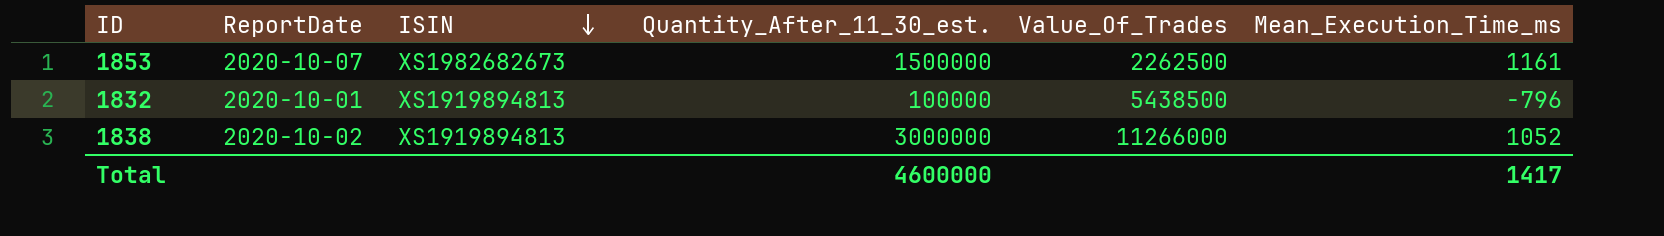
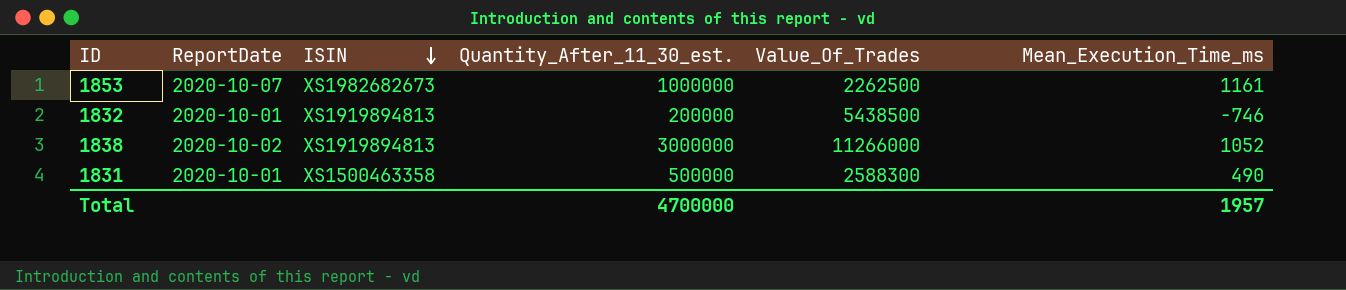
1853 | Quantity_After_11_30_est.: 1500000 -> 1000000
1832 | Quantity_After_11_30_est.: 100000 -> 200000
1832 | Mean_Execution_Time_ms: -796 -> -746
row 1831: none -> 2020-10-01 | XS1500463358 | 500000 | 2588300 | 490
Total | Quantity_After_11_30_est.: 4600000 -> 4700000
Total | Mean_Execution_Time_ms: 1417 -> 1957

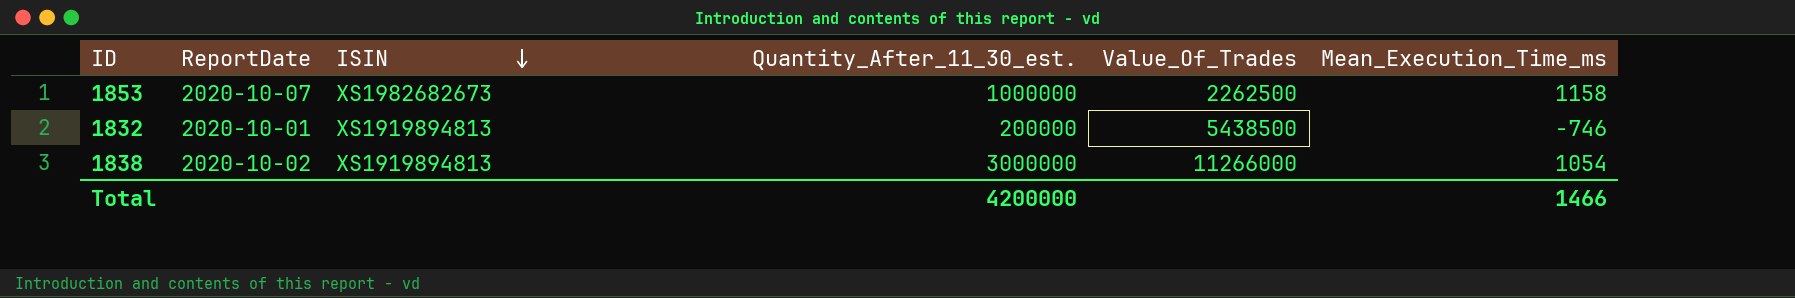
row 1831: 2020-10-01 | XS1500463358 | 500000 | 2588300 | 490 -> none
1853 | Mean_Execution_Time_ms: 1161 -> 1158
1838 | Mean_Execution_Time_ms: 1052 -> 1054
Total | Quantity_After_11_30_est.: 4700000 -> 4200000
Total | Mean_Execution_Time_ms: 1957 -> 1466

